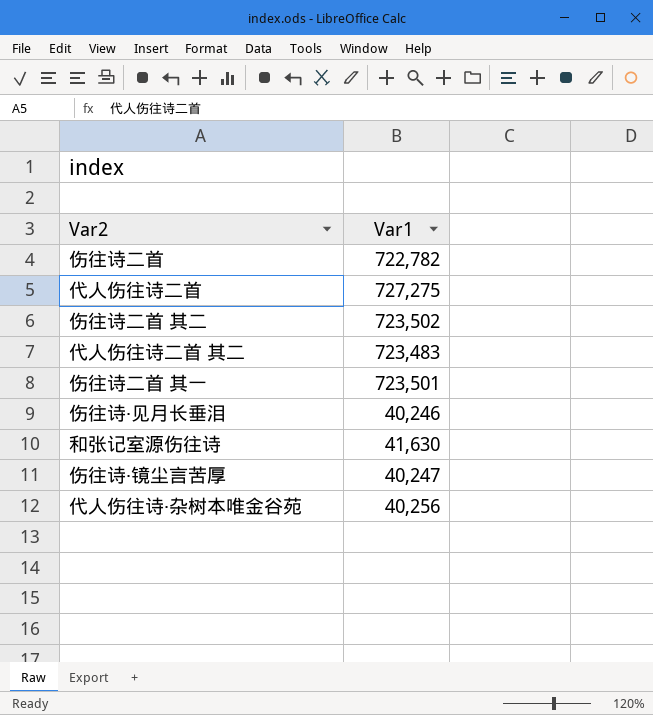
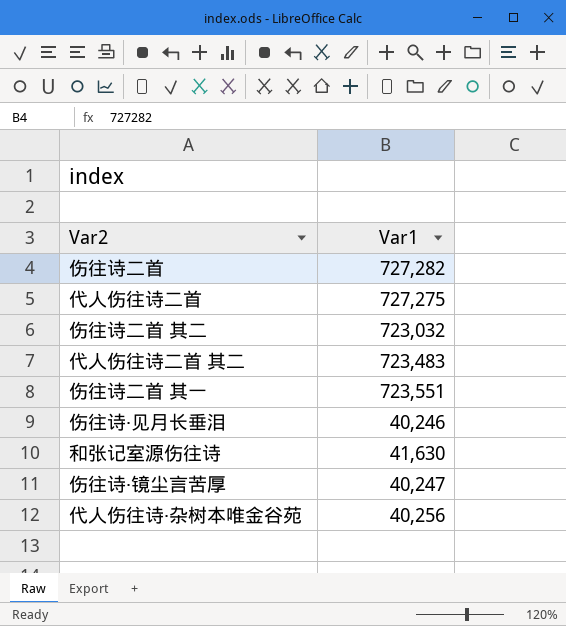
伤往诗二首 | Var1: 722,782 -> 727,282
伤往诗二首 其二 | Var1: 723,502 -> 723,032
伤往诗二首 其一 | Var1: 723,501 -> 723,551

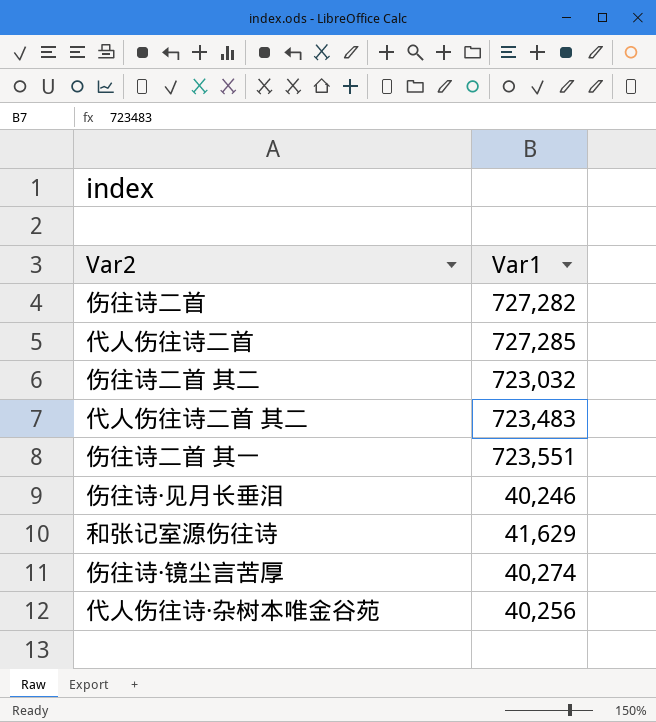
代人伤往诗二首 | Var1: 727,275 -> 727,285
和张记室源伤往诗 | Var1: 41,630 -> 41,629
伤往诗·镜尘言苦厚 | Var1: 40,247 -> 40,274

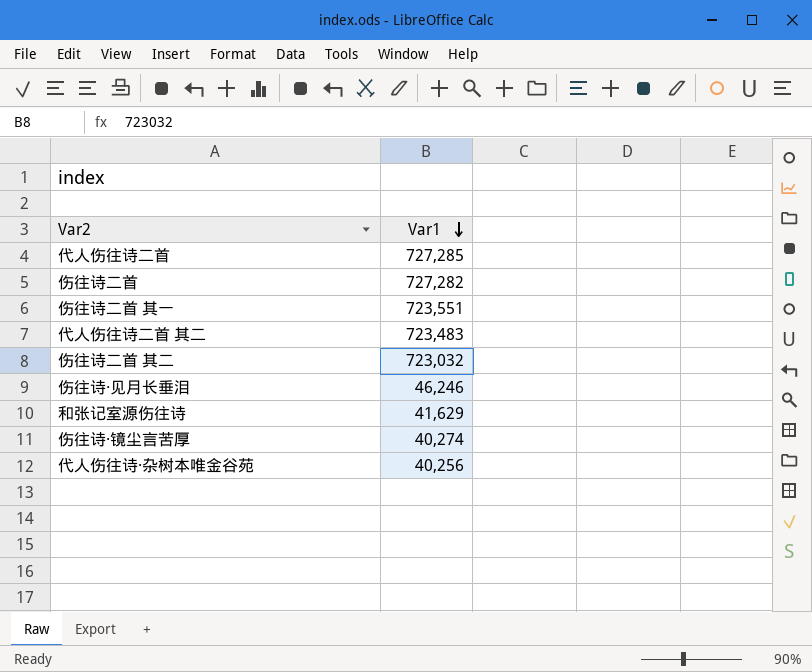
row order: none -> Var1 descending
伤往诗·见月长垂泪 | Var1: 40,246 -> 46,246

